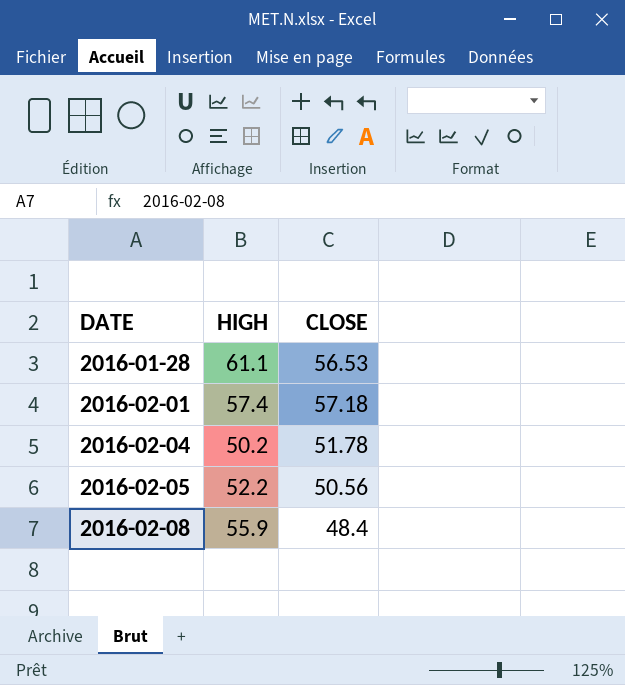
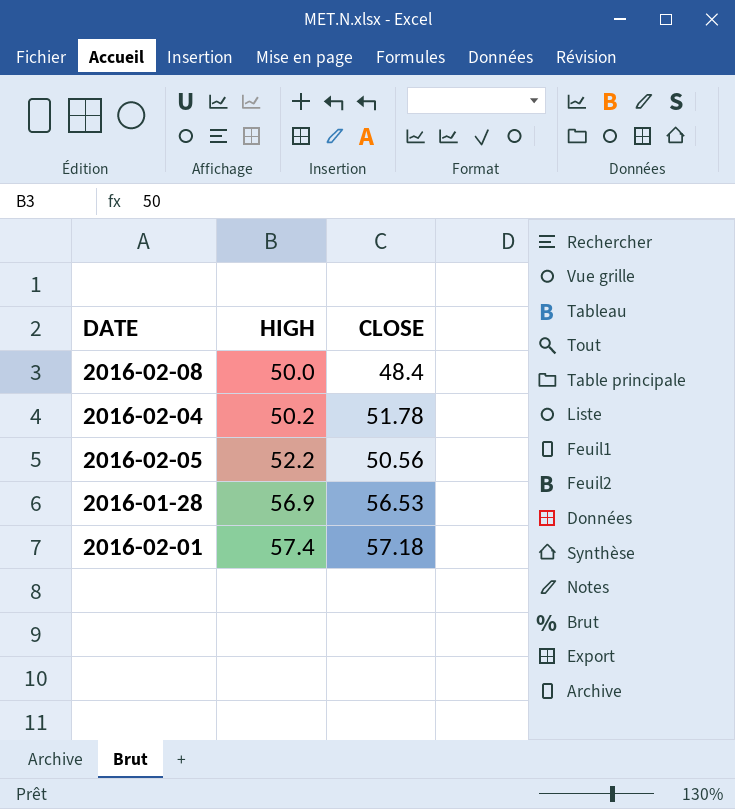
row order: DATE ascending -> HIGH ascending
2016-02-08 | HIGH: 55.9 -> 50.0
2016-01-28 | HIGH: 61.1 -> 56.9

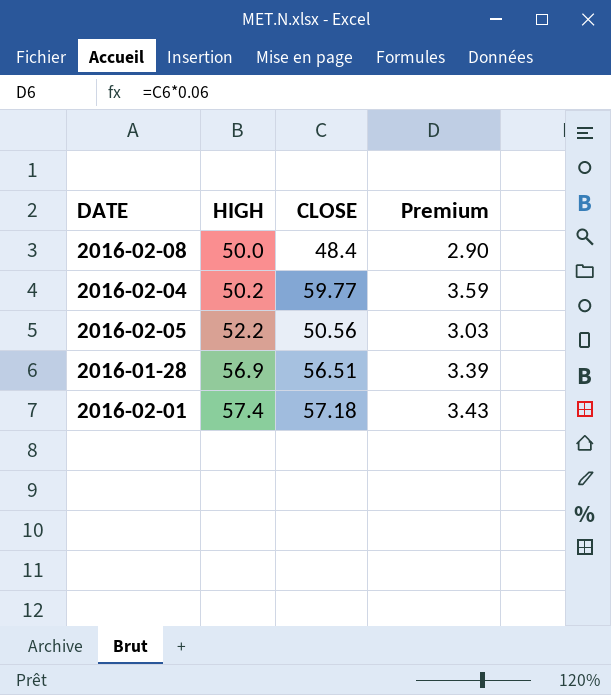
column Premium | formula: none -> [CLOSE] * 0.06
2016-02-04 | CLOSE: 51.78 -> 59.77
2016-01-28 | CLOSE: 56.53 -> 56.51

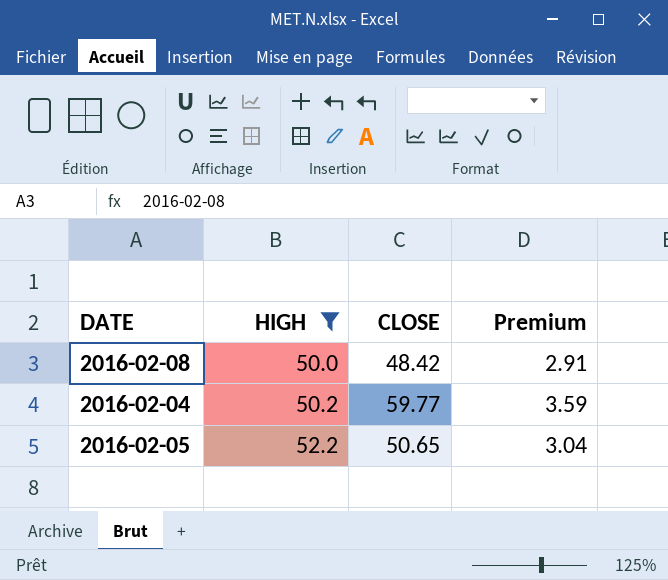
filter: none -> HIGH <= 52.2
2016-02-08 | CLOSE: 48.4 -> 48.42
2016-02-08 | Premium: 2.90 -> 2.91
2016-02-05 | CLOSE: 50.56 -> 50.65
2016-02-05 | Premium: 3.03 -> 3.04

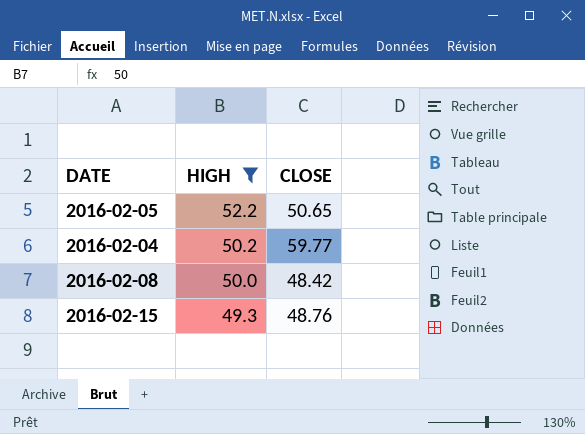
row order: HIGH ascending -> HIGH descending
column Premium | formula: [CLOSE] * 0.06 -> none
row 2016-02-15: none -> 49.3 | 48.76

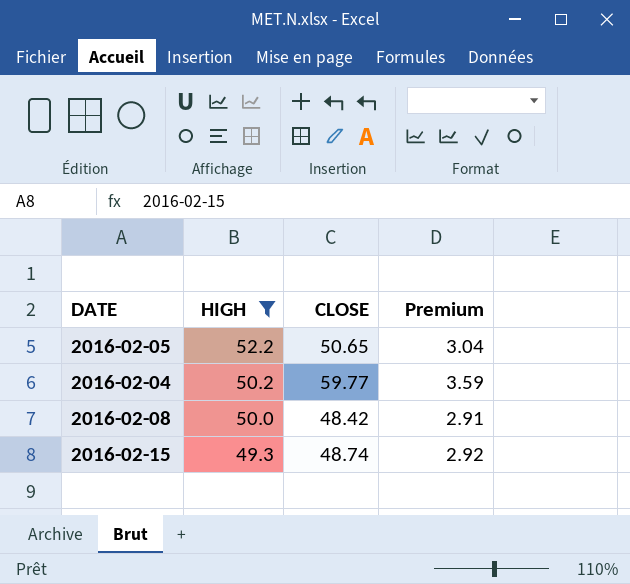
column Premium | formula: none -> [CLOSE] * 0.06
2016-02-15 | CLOSE: 48.76 -> 48.74

